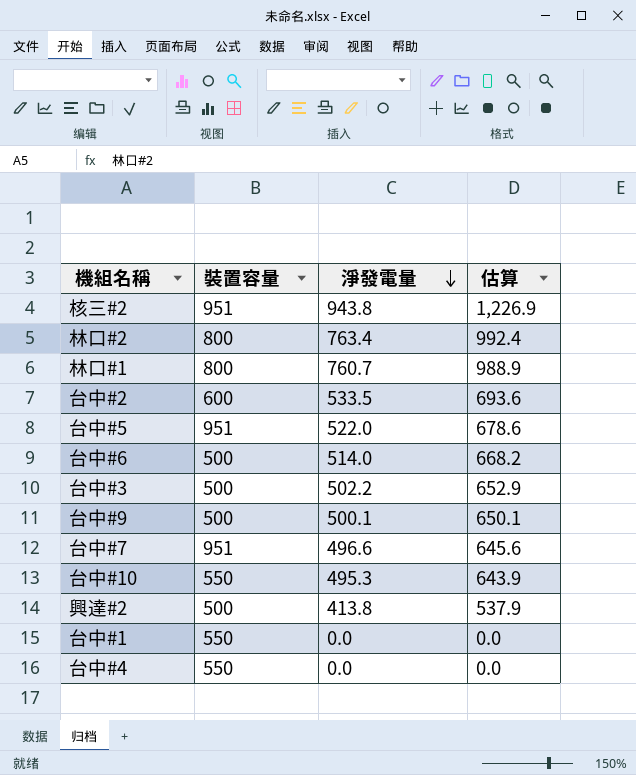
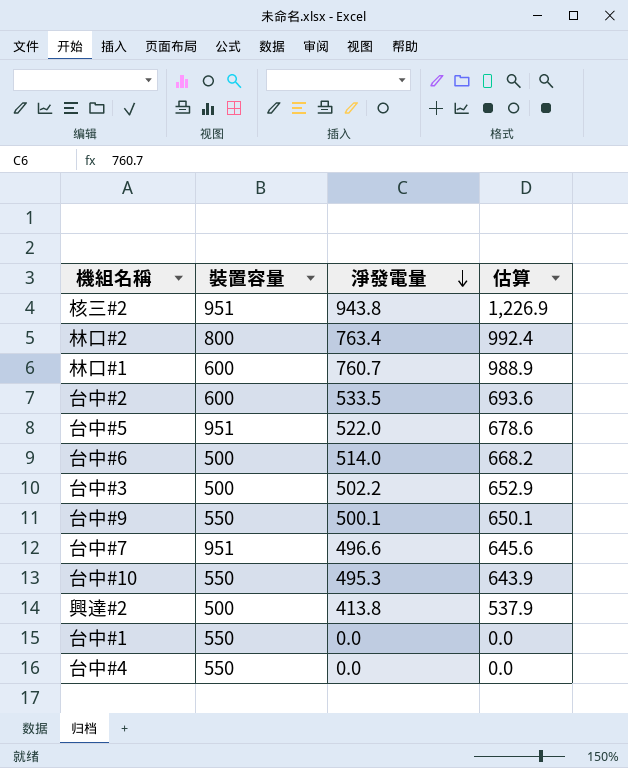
林口#1 | 裝置容量: 800 -> 600
台中#9 | 裝置容量: 500 -> 550

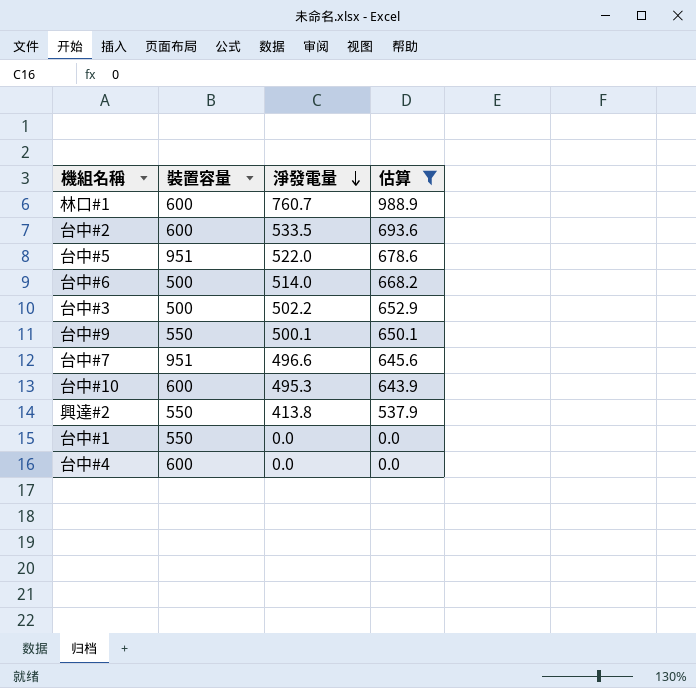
filter: none -> 估算 <= 988.9
台中#10 | 裝置容量: 550 -> 600
興達#2 | 裝置容量: 500 -> 550
台中#4 | 裝置容量: 550 -> 600

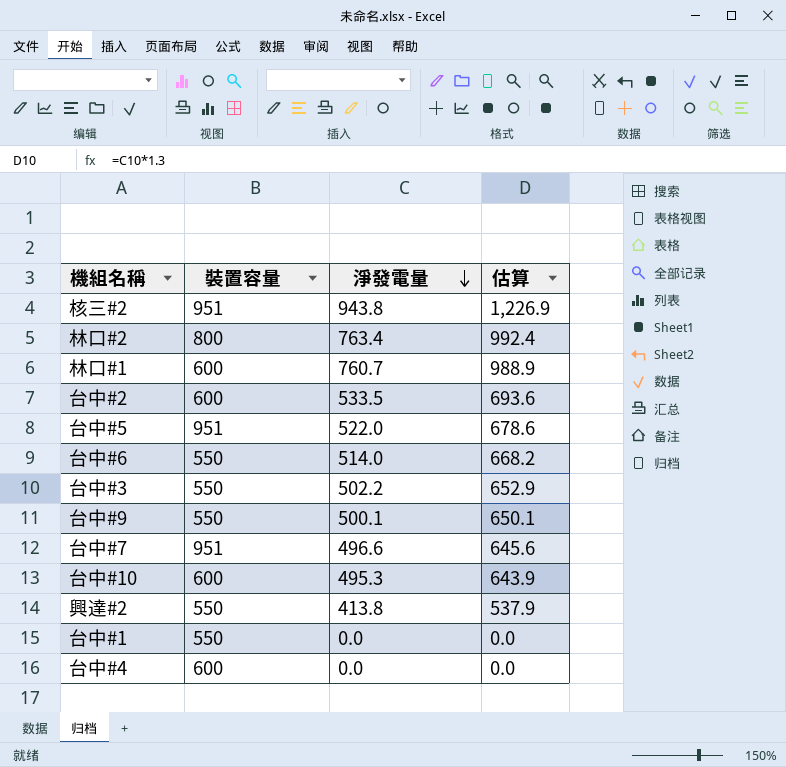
filter: 估算 <= 988.9 -> none
台中#6 | 裝置容量: 500 -> 550
台中#3 | 裝置容量: 500 -> 550

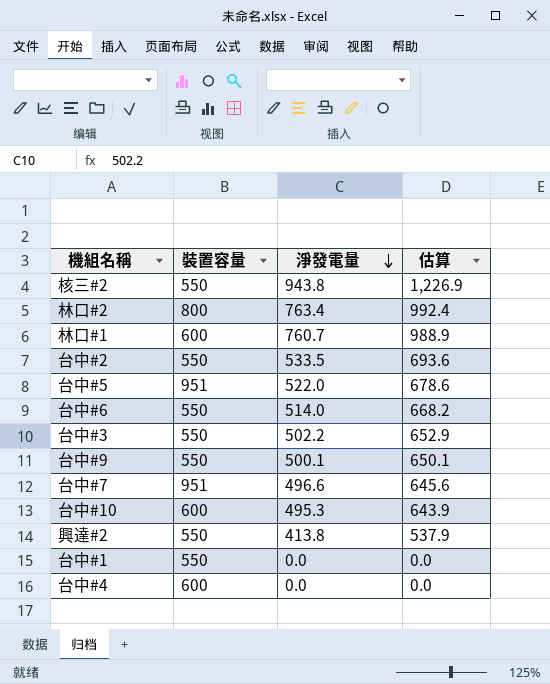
核三#2 | 裝置容量: 951 -> 550
台中#2 | 裝置容量: 600 -> 550

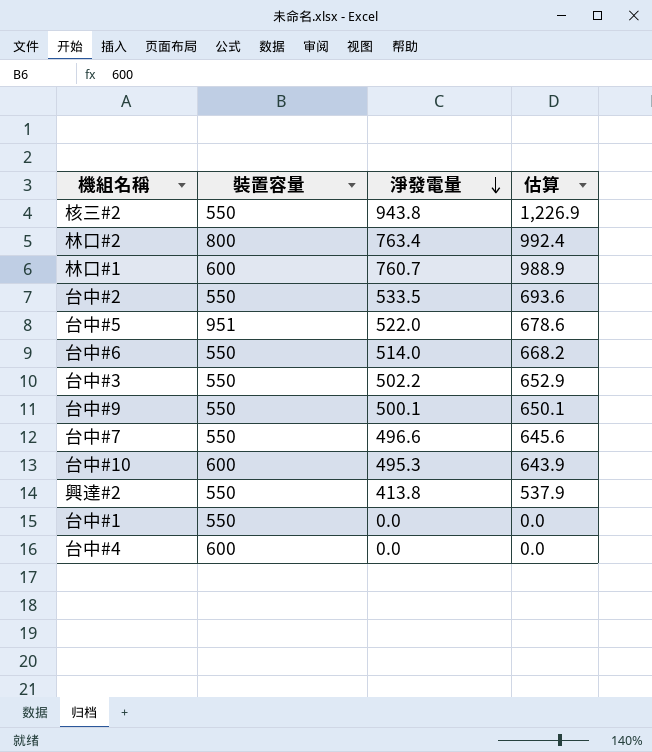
台中#7 | 裝置容量: 951 -> 550

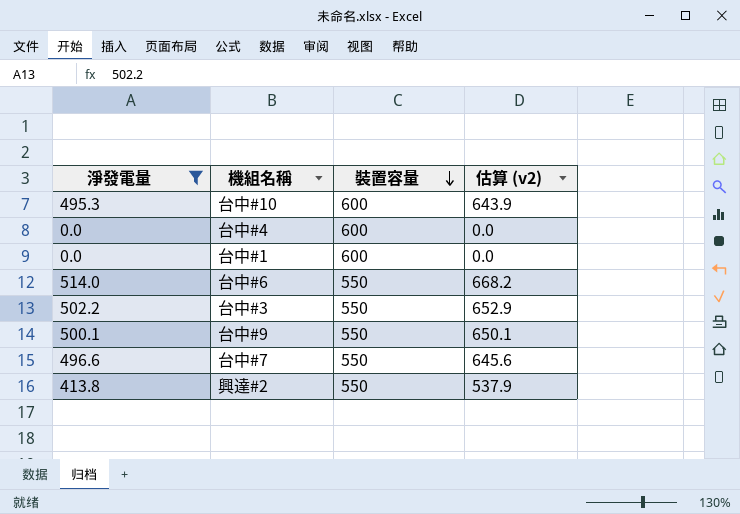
filter: none -> 淨發電量 <= 514.0
row order: 淨發電量 descending -> 裝置容量 descending
column 淨發電量 | position: 3 -> 1
column name: 估算 -> 估算 (v2)
台中#1 | 裝置容量: 550 -> 600

